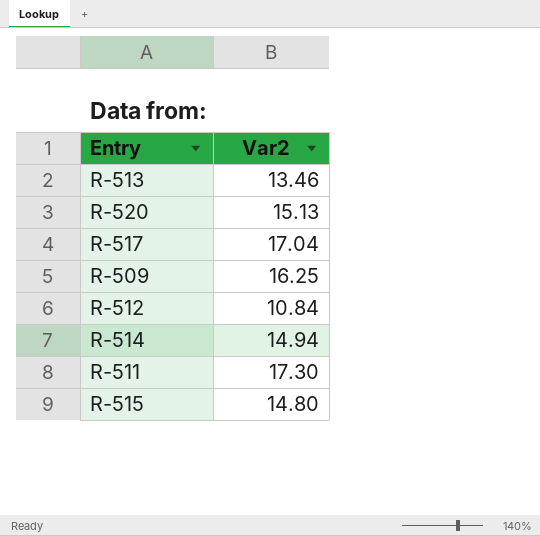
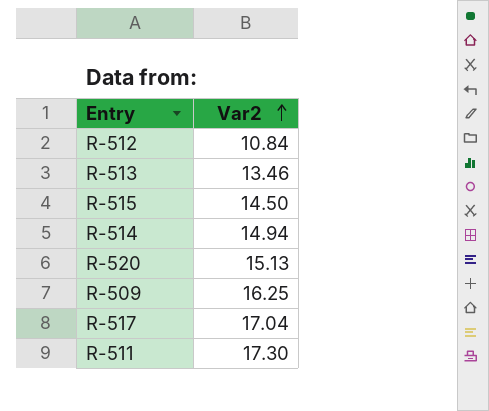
row order: none -> Var2 ascending
R-515 | Var2: 14.80 -> 14.50

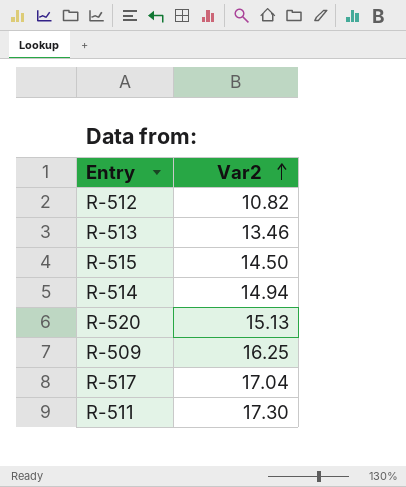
R-512 | Var2: 10.84 -> 10.82

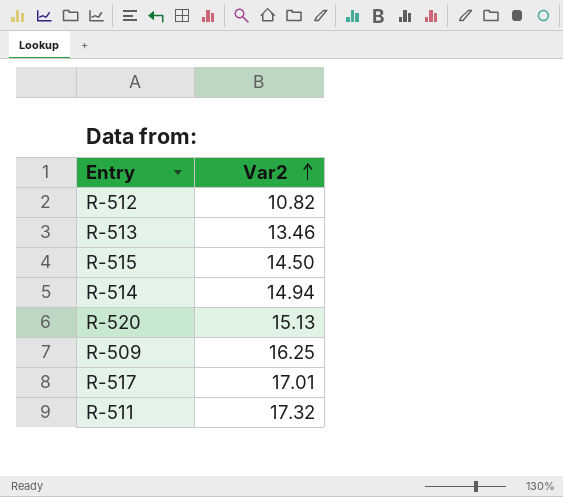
R-517 | Var2: 17.04 -> 17.01
R-511 | Var2: 17.30 -> 17.32

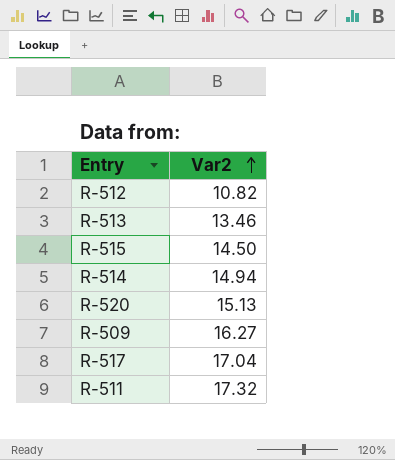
R-509 | Var2: 16.25 -> 16.27
R-517 | Var2: 17.01 -> 17.04

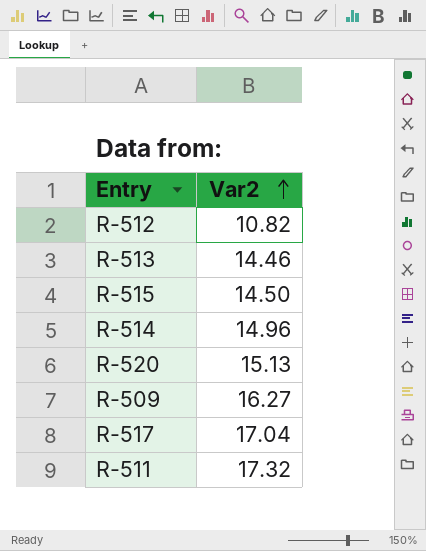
R-513 | Var2: 13.46 -> 14.46
R-514 | Var2: 14.94 -> 14.96

